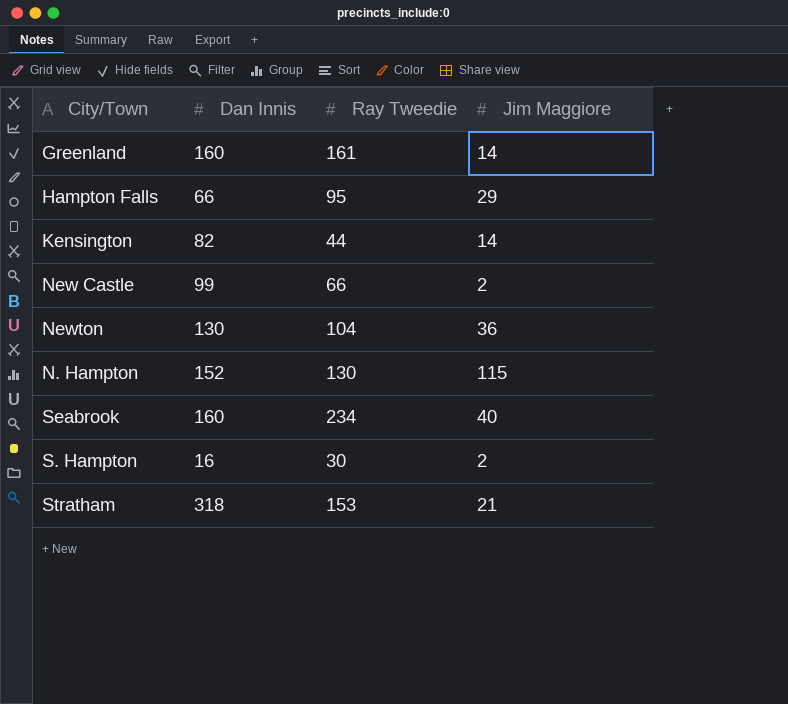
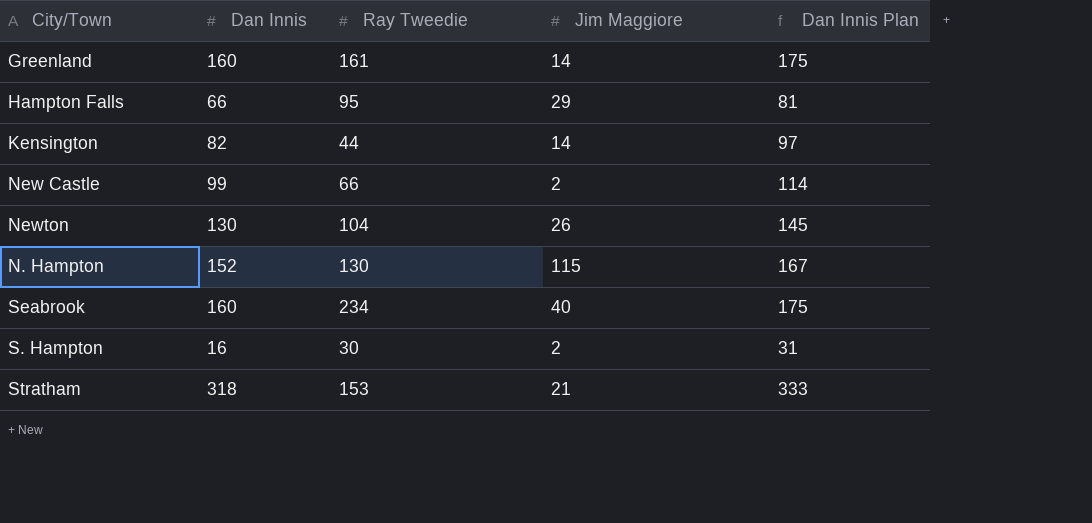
column Dan Innis Plan | formula: none -> [Dan Innis] + 15
Newton | Jim Maggiore: 36 -> 26

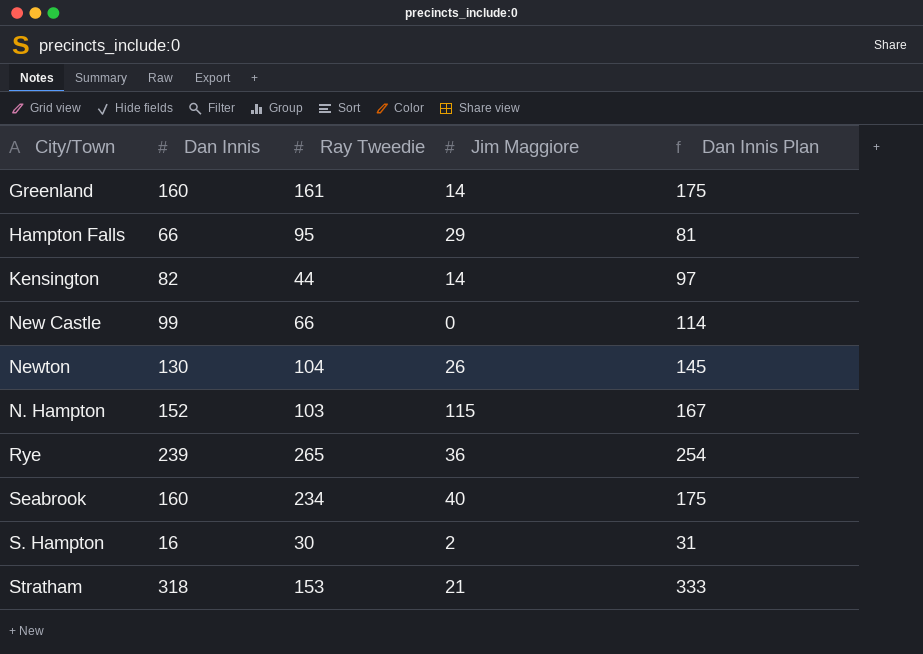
New Castle | Jim Maggiore: 2 -> 0
N. Hampton | Ray Tweedie: 130 -> 103
row Rye: none -> 239 | 265 | 36 | 254

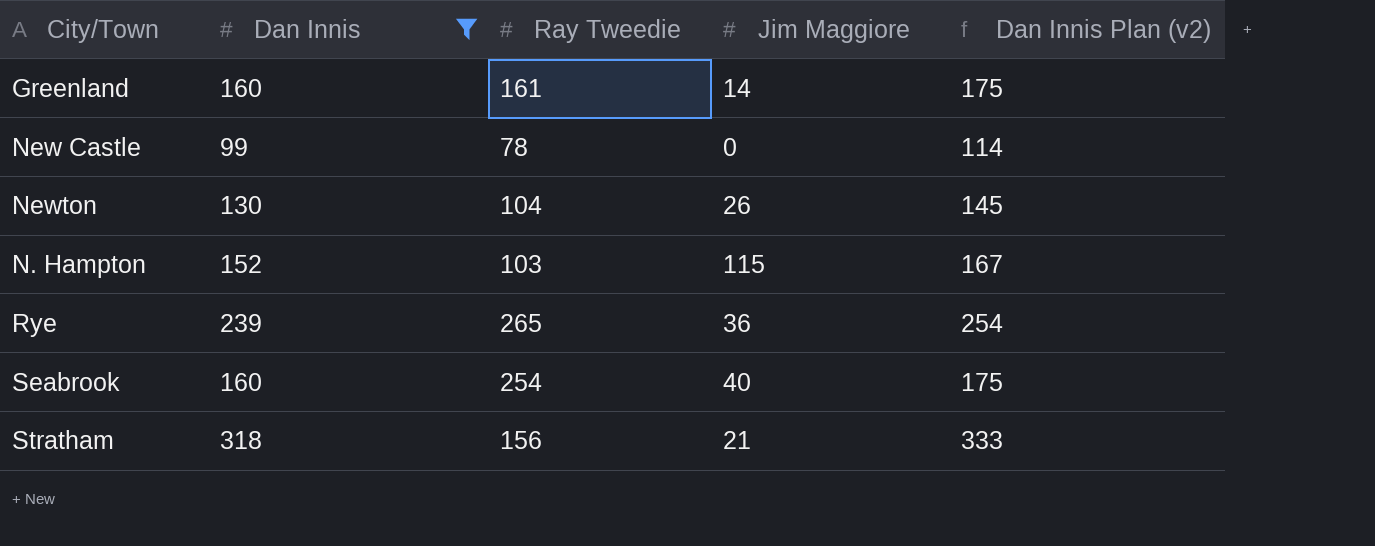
filter: none -> Dan Innis >= 99
column name: Dan Innis Plan -> Dan Innis Plan (v2)
New Castle | Ray Tweedie: 66 -> 78
Seabrook | Ray Tweedie: 234 -> 254
Stratham | Ray Tweedie: 153 -> 156

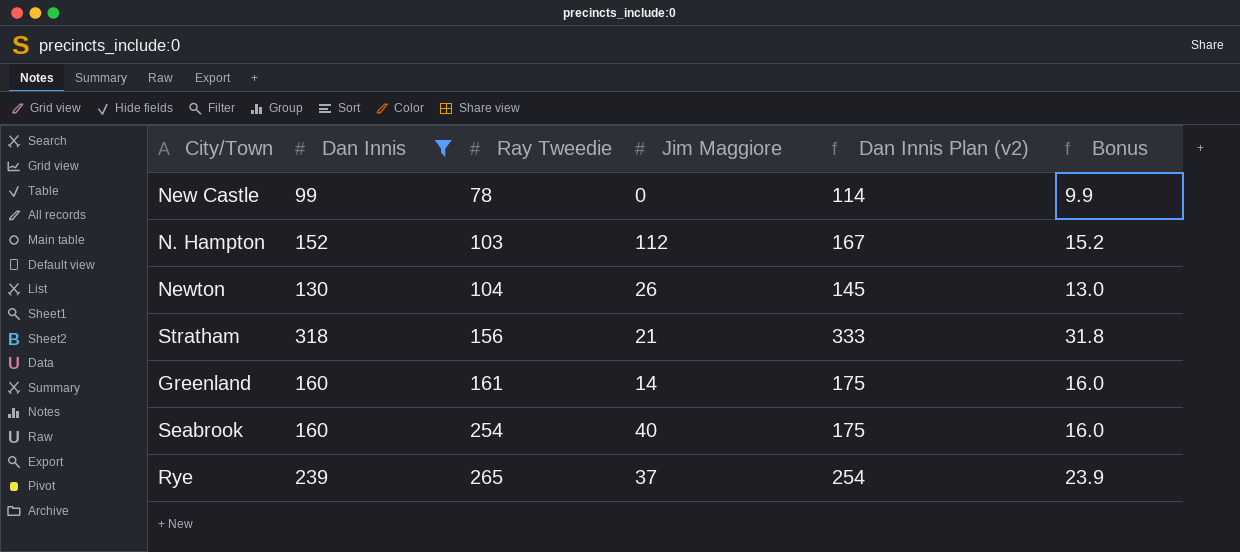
row order: none -> Ray Tweedie ascending
column Bonus | formula: none -> [Dan Innis] * 0.1
N. Hampton | Jim Maggiore: 115 -> 112
Rye | Jim Maggiore: 36 -> 37

